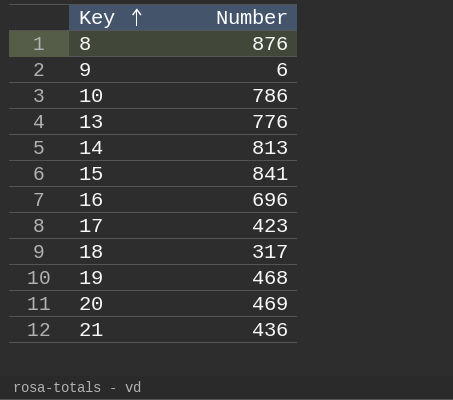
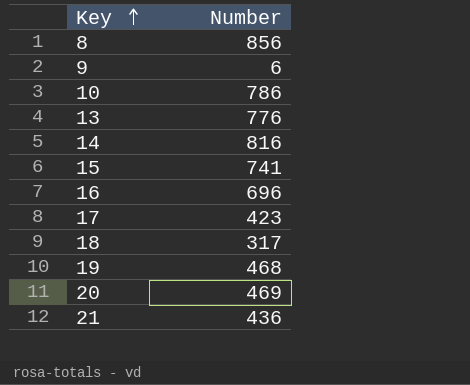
8 | Number: 876 -> 856
14 | Number: 813 -> 816
15 | Number: 841 -> 741

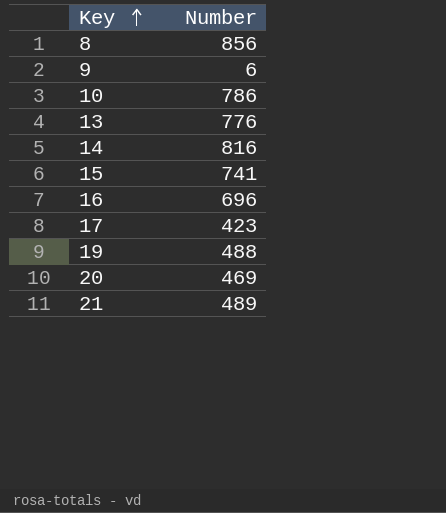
row 18: 317 -> none
19 | Number: 468 -> 488
21 | Number: 436 -> 489

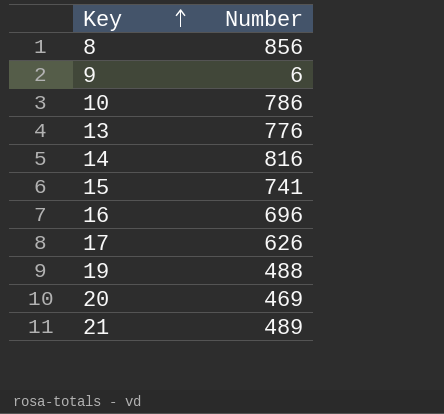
17 | Number: 423 -> 626

